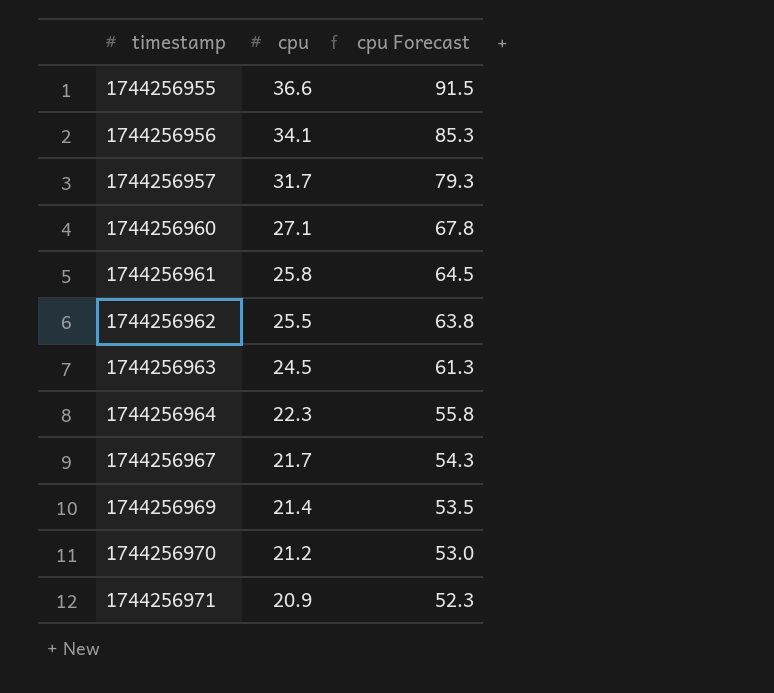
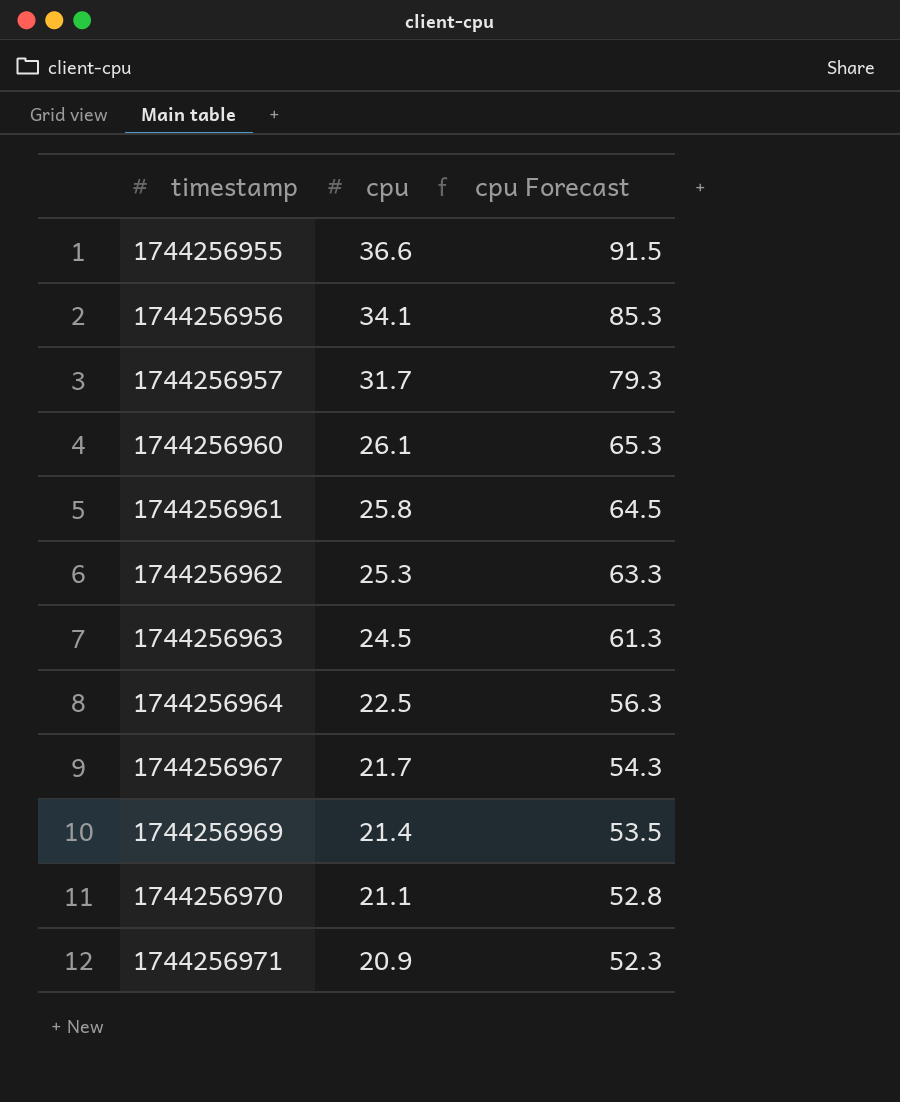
1744256960 | cpu: 27.1 -> 26.1
1744256960 | cpu Forecast: 67.8 -> 65.3
1744256962 | cpu: 25.5 -> 25.3
1744256962 | cpu Forecast: 63.8 -> 63.3
1744256964 | cpu: 22.3 -> 22.5
1744256964 | cpu Forecast: 55.8 -> 56.3
1744256970 | cpu: 21.2 -> 21.1
1744256970 | cpu Forecast: 53.0 -> 52.8

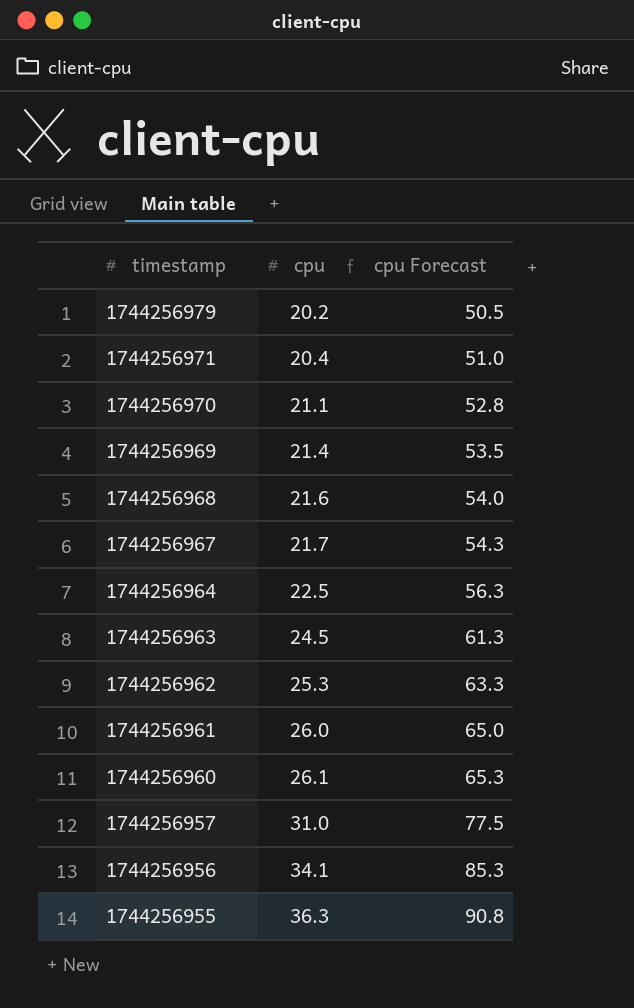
row order: timestamp ascending -> timestamp descending
row 1744256979: none -> 20.2 | 50.5
1744256971 | cpu: 20.9 -> 20.4
1744256971 | cpu Forecast: 52.3 -> 51.0
row 1744256968: none -> 21.6 | 54.0
1744256961 | cpu: 25.8 -> 26.0
1744256961 | cpu Forecast: 64.5 -> 65.0
1744256957 | cpu: 31.7 -> 31.0
1744256957 | cpu Forecast: 79.3 -> 77.5
1744256955 | cpu: 36.6 -> 36.3
1744256955 | cpu Forecast: 91.5 -> 90.8

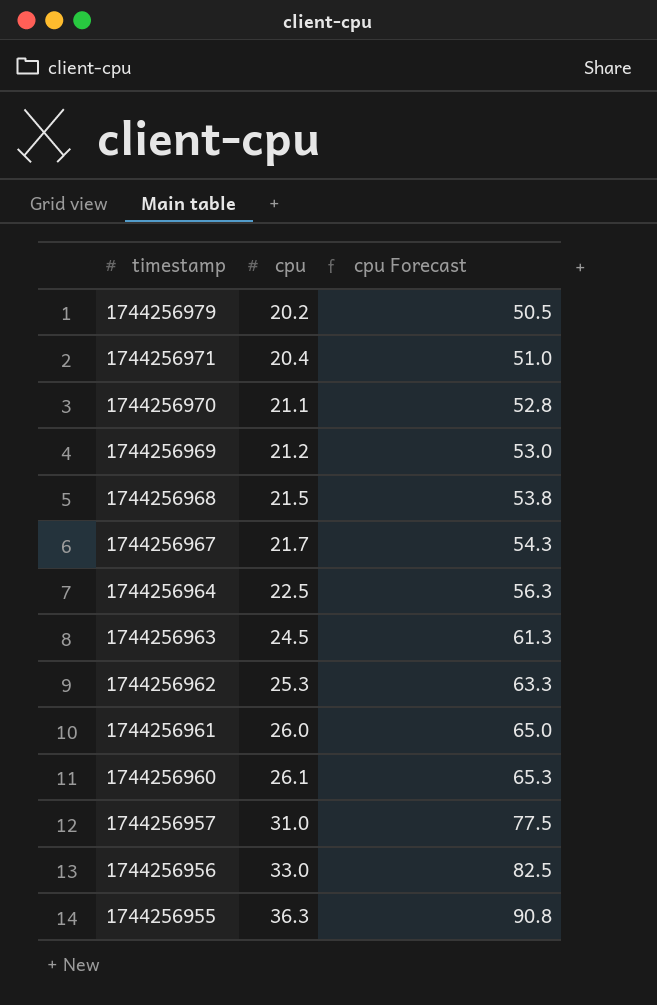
1744256969 | cpu: 21.4 -> 21.2
1744256969 | cpu Forecast: 53.5 -> 53.0
1744256968 | cpu: 21.6 -> 21.5
1744256968 | cpu Forecast: 54.0 -> 53.8
1744256956 | cpu: 34.1 -> 33.0
1744256956 | cpu Forecast: 85.3 -> 82.5

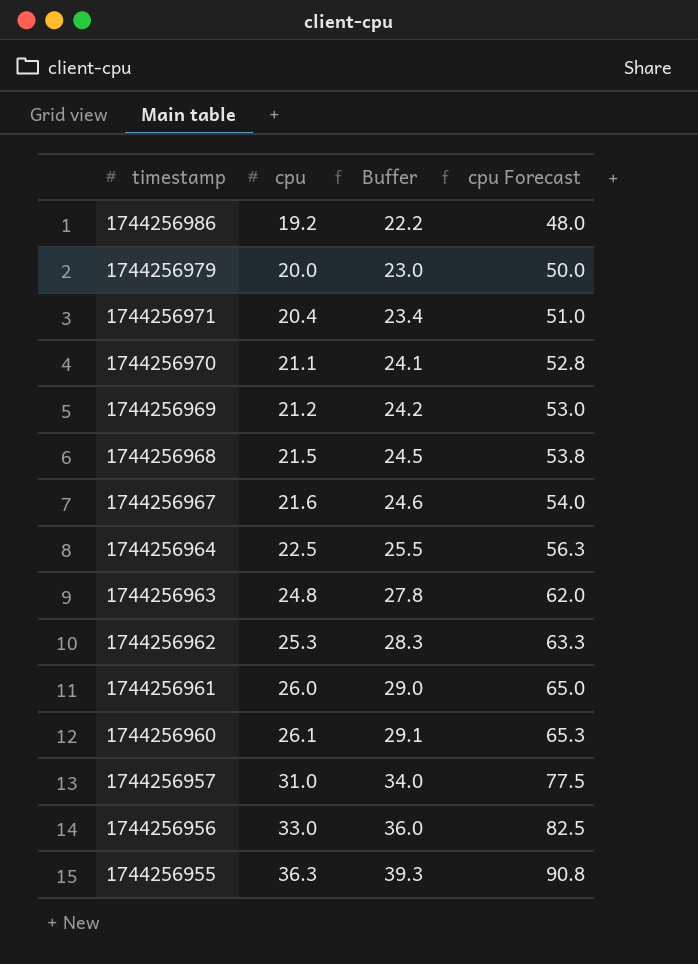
column Buffer | formula: none -> [cpu] + 3
row 1744256986: none -> 19.2 | 22.2 | 48.0
1744256979 | cpu: 20.2 -> 20.0
1744256979 | cpu Forecast: 50.5 -> 50.0
1744256967 | cpu: 21.7 -> 21.6
1744256967 | cpu Forecast: 54.3 -> 54.0
1744256963 | cpu: 24.5 -> 24.8
1744256963 | cpu Forecast: 61.3 -> 62.0

